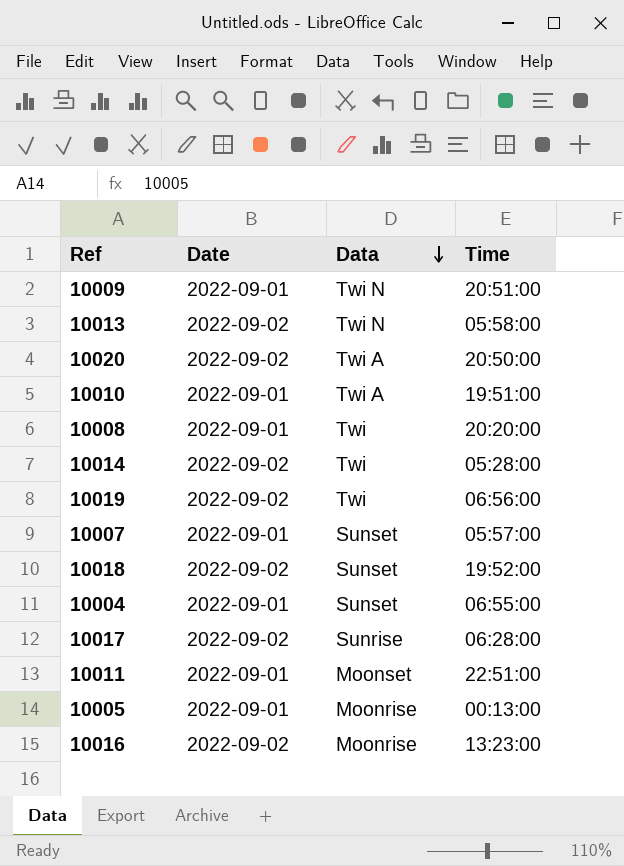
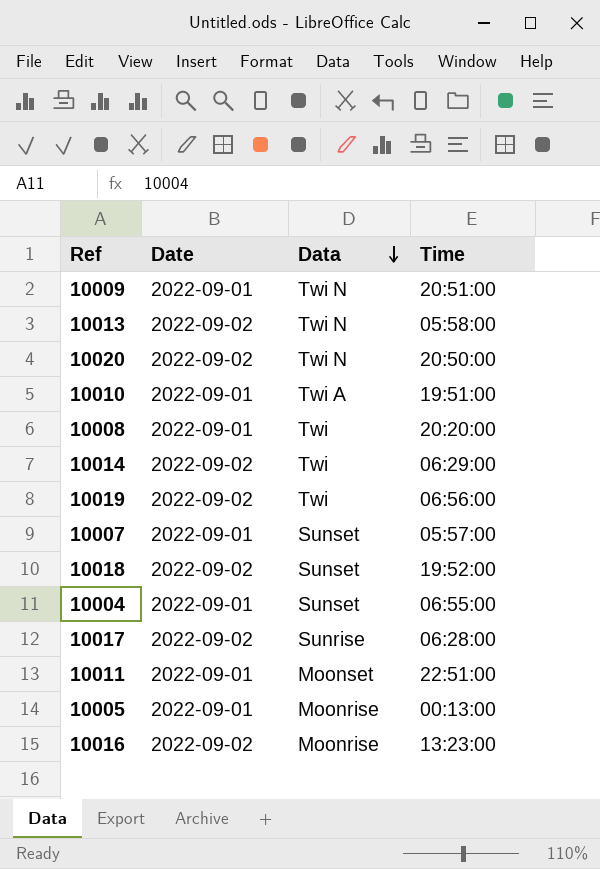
10020 | Data: Twi A -> Twi N
10014 | Time: 05:28:00 -> 06:29:00

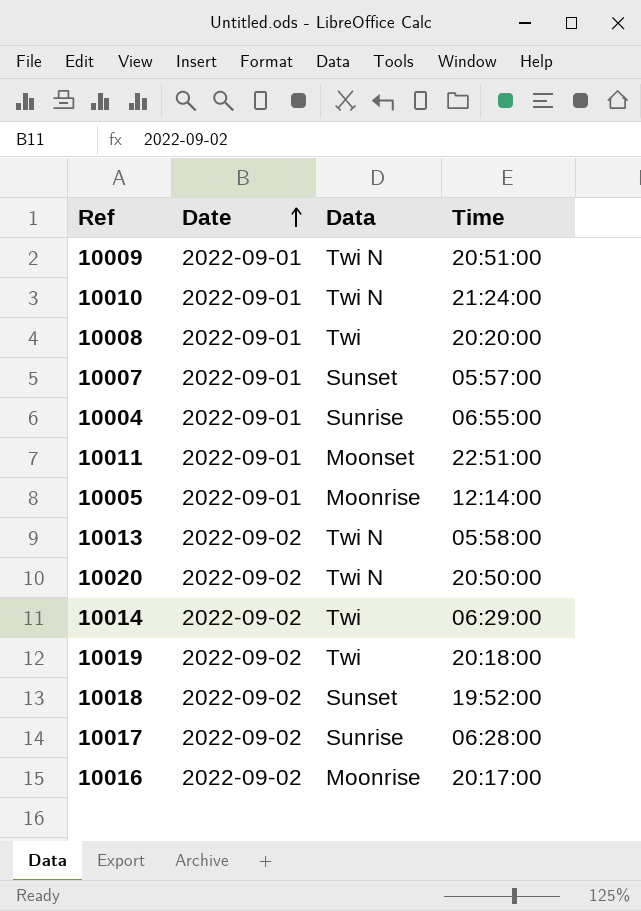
row order: Data descending -> Date ascending
10010 | Data: Twi A -> Twi N
10010 | Time: 19:51:00 -> 21:24:00
10004 | Data: Sunset -> Sunrise
10005 | Time: 00:13:00 -> 12:14:00
10019 | Time: 06:56:00 -> 20:18:00
10016 | Time: 13:23:00 -> 20:17:00

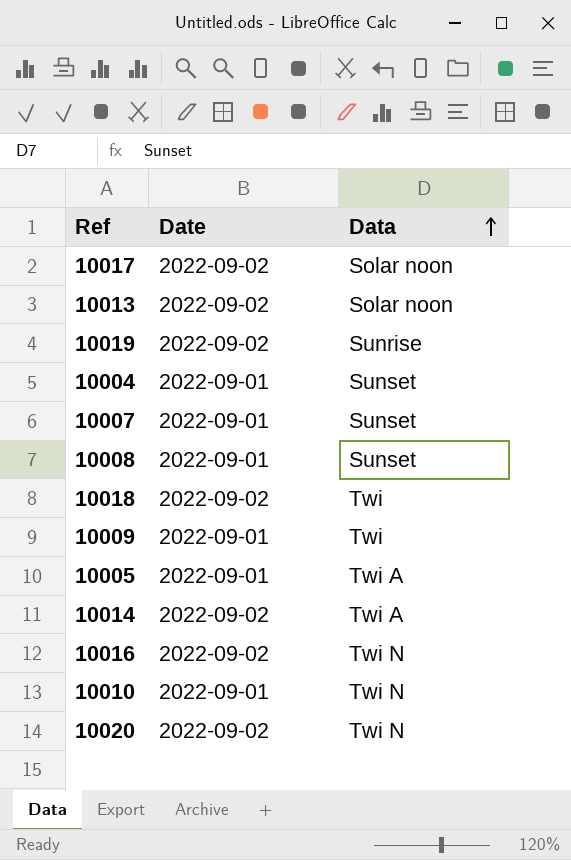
row order: Date ascending -> Data ascending
column Time | position: 4 -> none
row 10011: 2022-09-01 | Moonset | 22:51:00 -> none
10017 | Data: Sunrise -> Solar noon
10013 | Data: Twi N -> Solar noon
10019 | Data: Twi -> Sunrise
10004 | Data: Sunrise -> Sunset
10008 | Data: Twi -> Sunset
10018 | Data: Sunset -> Twi
10009 | Data: Twi N -> Twi
10005 | Data: Moonrise -> Twi A
10014 | Data: Twi -> Twi A
10016 | Data: Moonrise -> Twi N

